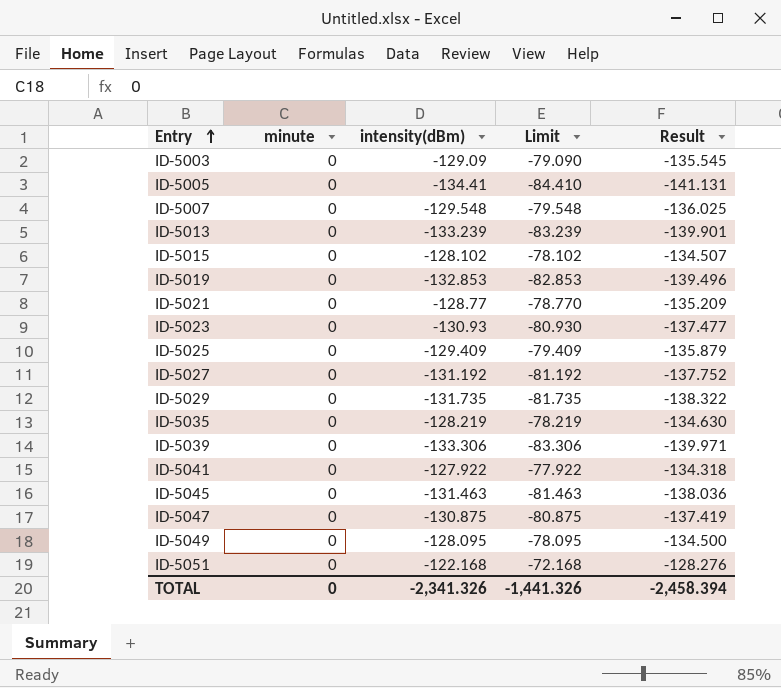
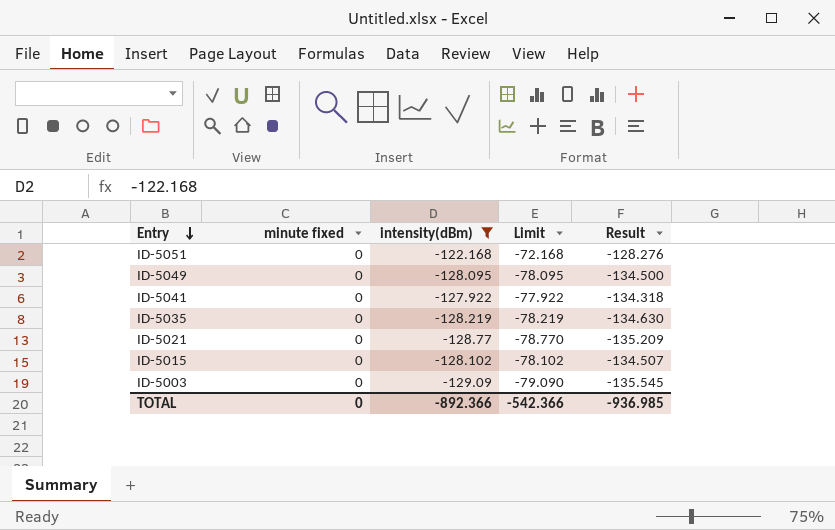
filter: none -> intensity(dBm) >= -129.09
row order: Entry ascending -> Entry descending
column name: minute -> minute fixed
TOTAL | intensity(dBm): -2,341.326 -> -892.366
TOTAL | Limit: -1,441.326 -> -542.366
TOTAL | Result: -2,458.394 -> -936.985

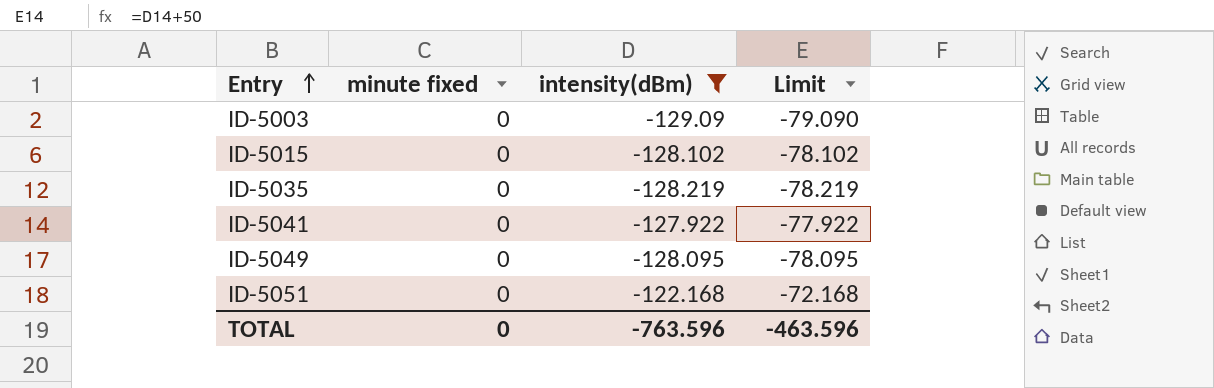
row order: Entry descending -> Entry ascending
column Result | formula: [intensity(dBm)] * 1.05 -> none
row ID-5021: 0 | -128.77 | -78.770 | -135.209 -> none
TOTAL | intensity(dBm): -892.366 -> -763.596
TOTAL | Limit: -542.366 -> -463.596

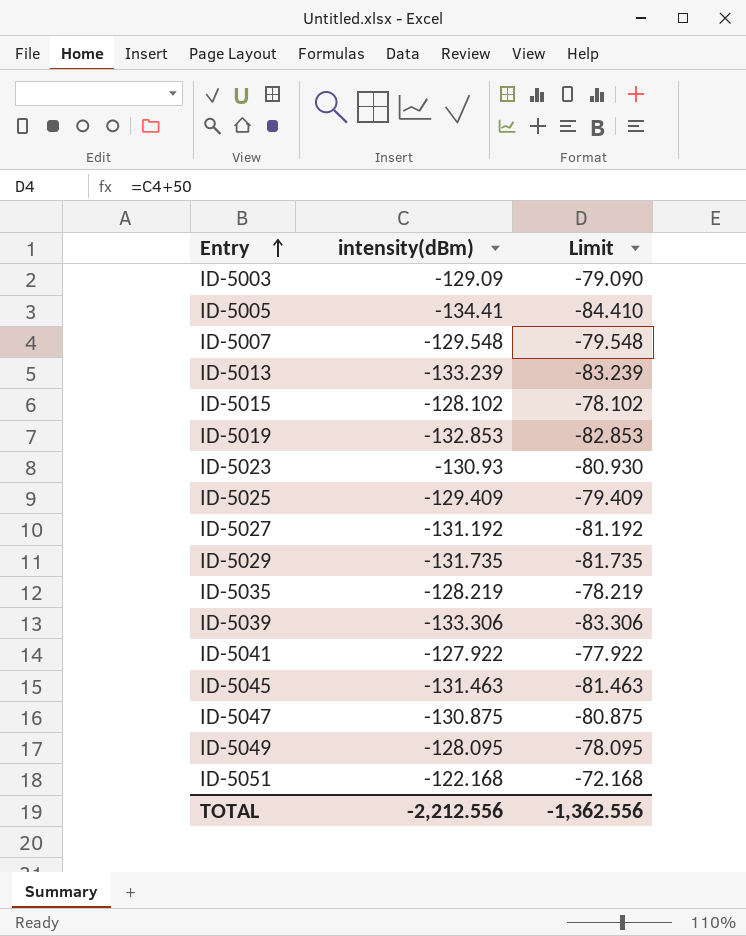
filter: intensity(dBm) >= -129.09 -> none
column minute fixed | position: 2 -> none
TOTAL | intensity(dBm): -763.596 -> -2,212.556
TOTAL | Limit: -463.596 -> -1,362.556

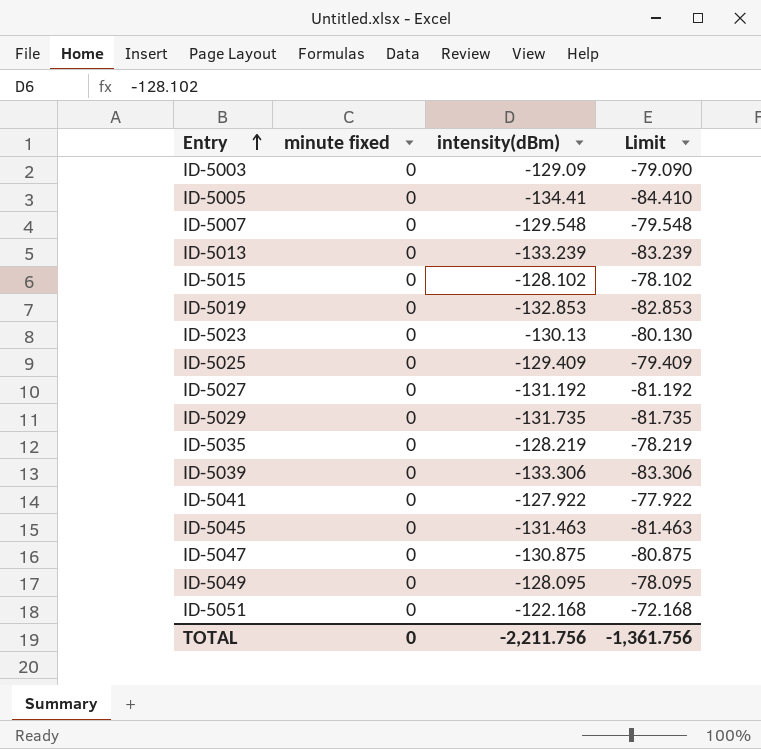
column minute fixed | position: none -> 2
ID-5023 | intensity(dBm): -130.93 -> -130.13
ID-5023 | Limit: -80.930 -> -80.130
TOTAL | intensity(dBm): -2,212.556 -> -2,211.756
TOTAL | Limit: -1,362.556 -> -1,361.756

